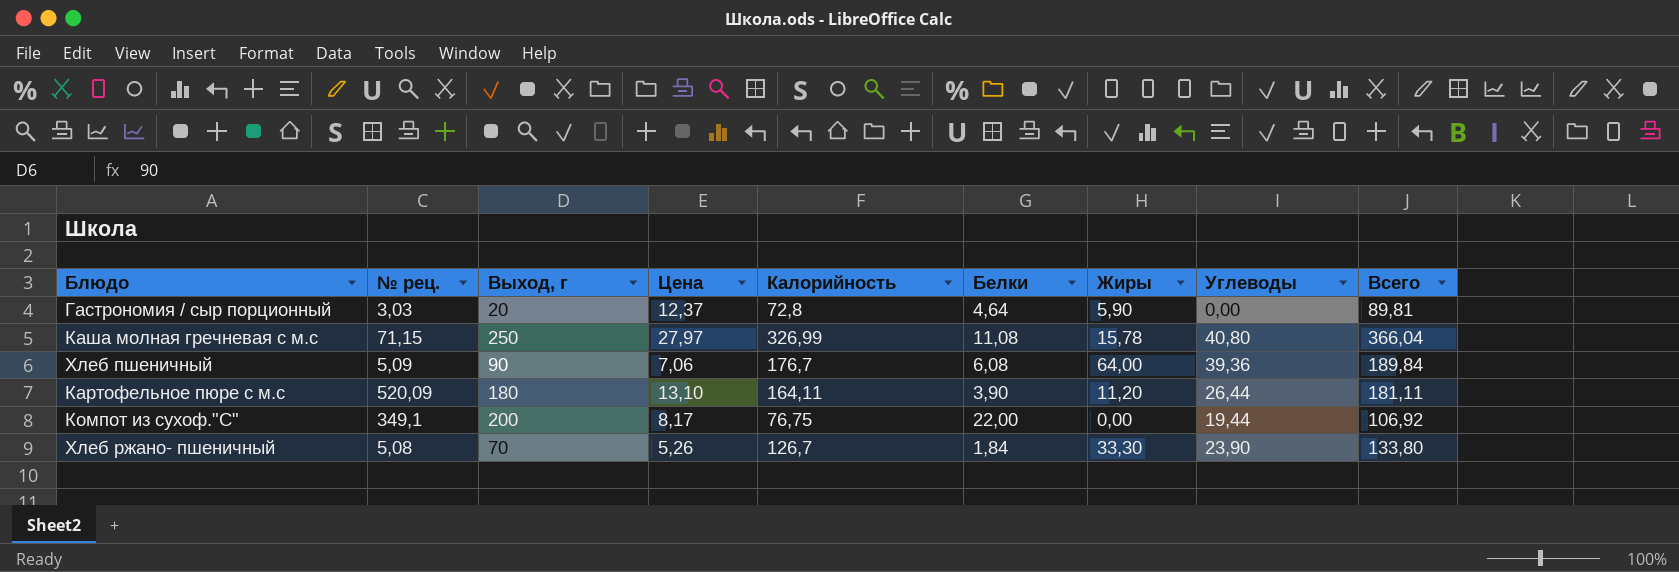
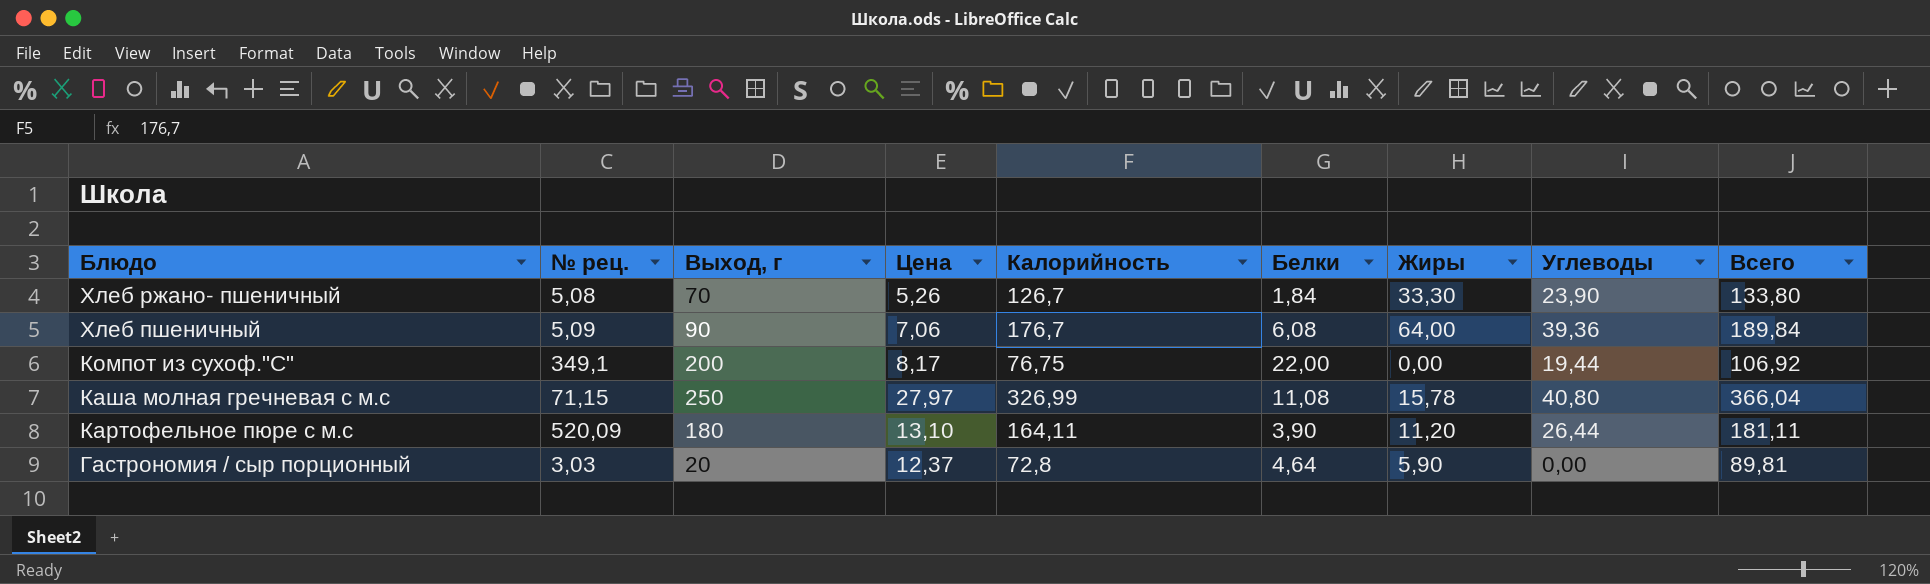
row order: none -> Блюдо descending

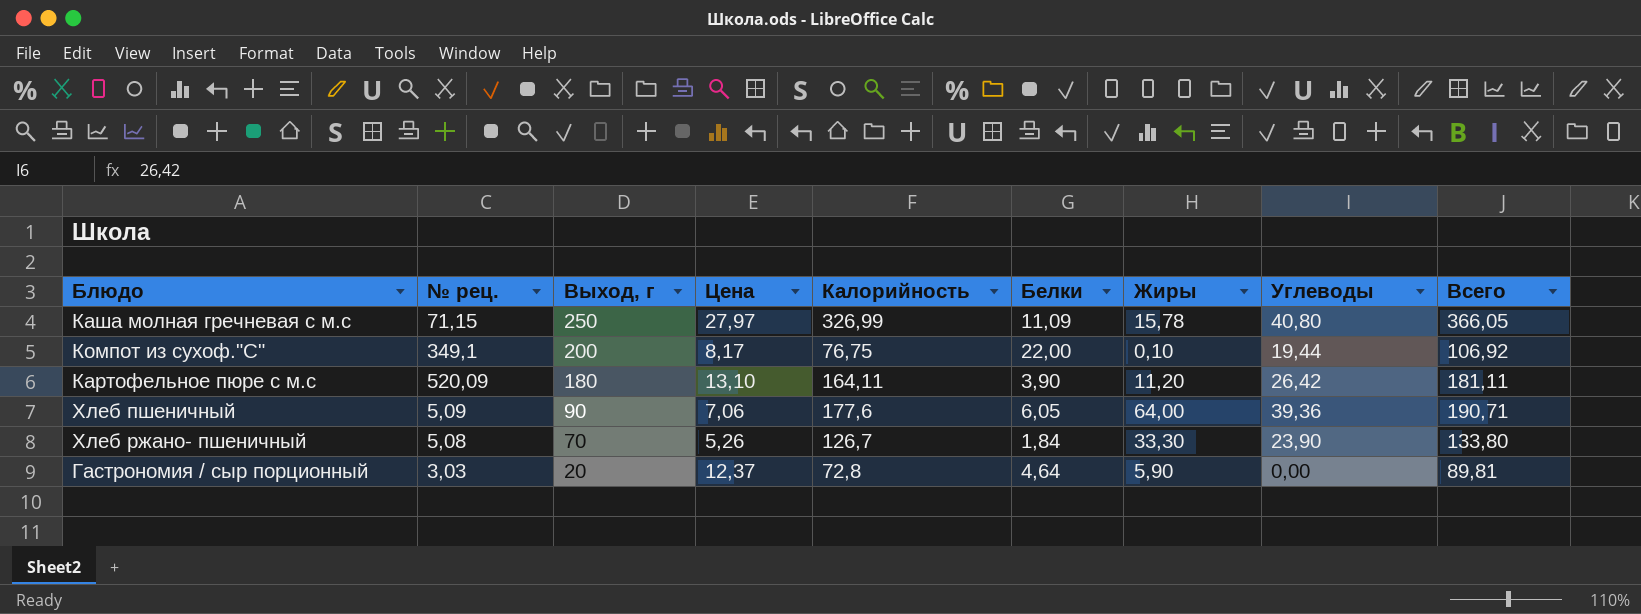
row order: Блюдо descending -> Выход, г descending
Каша молная гречневая с м.с | Белки: 11,08 -> 11,09
Каша молная гречневая с м.с | Всего: 366,04 -> 366,05
Компот из сухоф."С" | Жиры: 0,00 -> 0,10
Картофельное пюре с м.с | Углеводы: 26,44 -> 26,42
Хлеб пшеничный | Калорийность: 176,7 -> 177,6
Хлеб пшеничный | Белки: 6,08 -> 6,05
Хлеб пшеничный | Всего: 189,84 -> 190,71

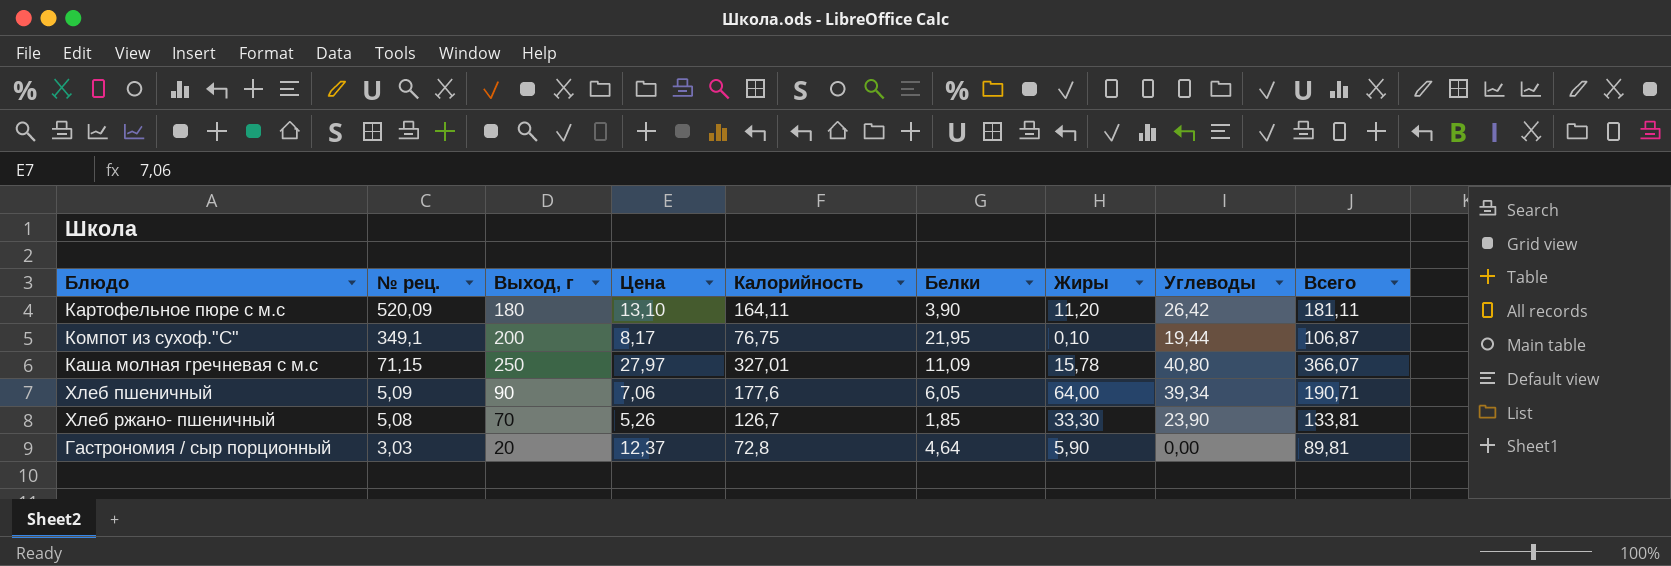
row order: Выход, г descending -> № рец. descending
Компот из сухоф."С" | Белки: 22,00 -> 21,95
Компот из сухоф."С" | Всего: 106,92 -> 106,87
Каша молная гречневая с м.с | Калорийность: 326,99 -> 327,01
Каша молная гречневая с м.с | Всего: 366,05 -> 366,07
Хлеб пшеничный | Углеводы: 39,36 -> 39,34
Хлеб ржано- пшеничный | Белки: 1,84 -> 1,85
Хлеб ржано- пшеничный | Всего: 133,80 -> 133,81

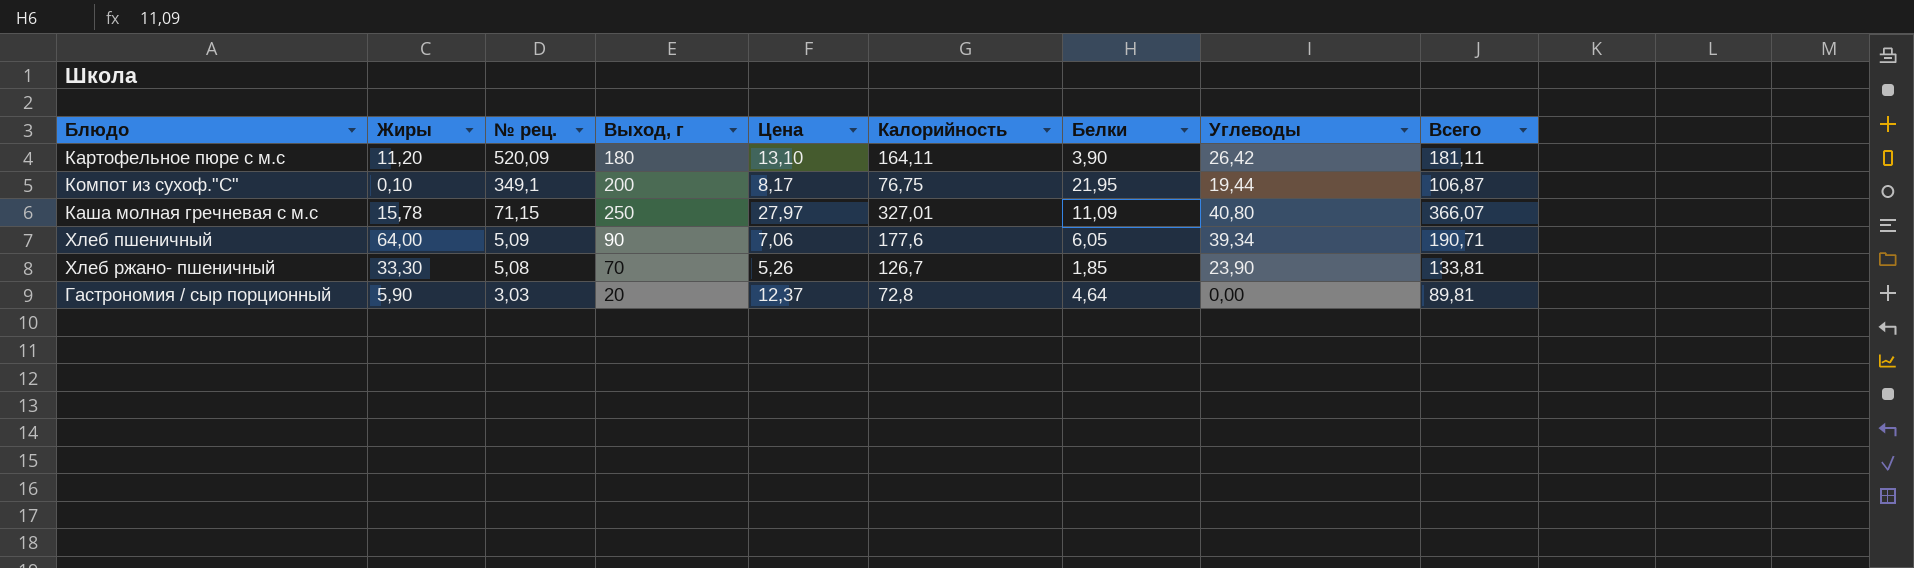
column Жиры | position: 7 -> 2

